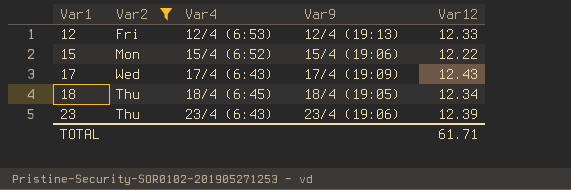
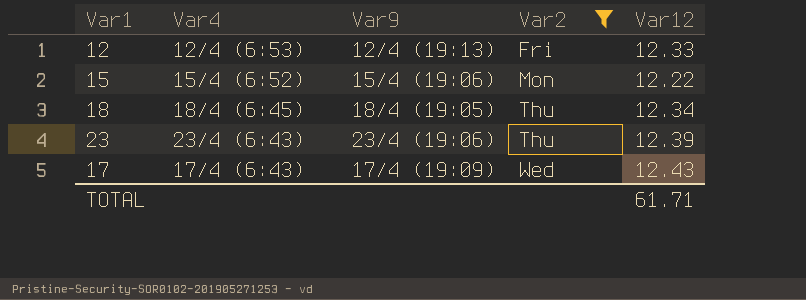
row order: Var1 ascending -> Var2 ascending
column Var2 | position: 2 -> 4

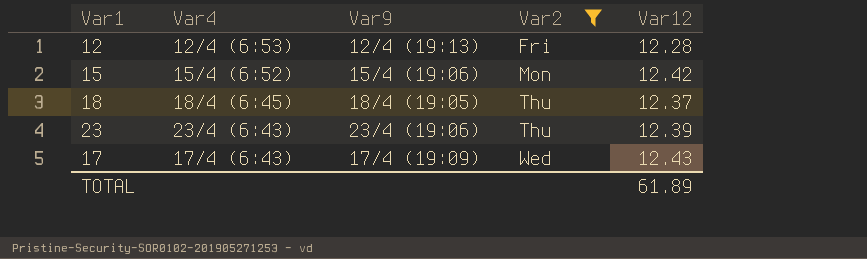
12 | Var12: 12.33 -> 12.28
15 | Var12: 12.22 -> 12.42
18 | Var12: 12.34 -> 12.37
TOTAL | Var12: 61.71 -> 61.89

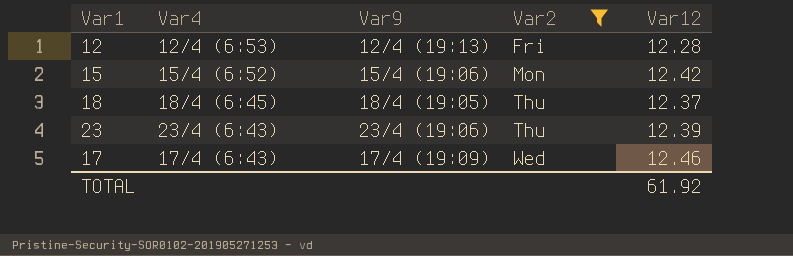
17 | Var12: 12.43 -> 12.46
TOTAL | Var12: 61.89 -> 61.92

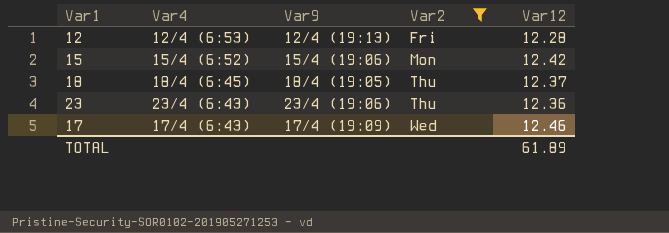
23 | Var12: 12.39 -> 12.36
TOTAL | Var12: 61.92 -> 61.89

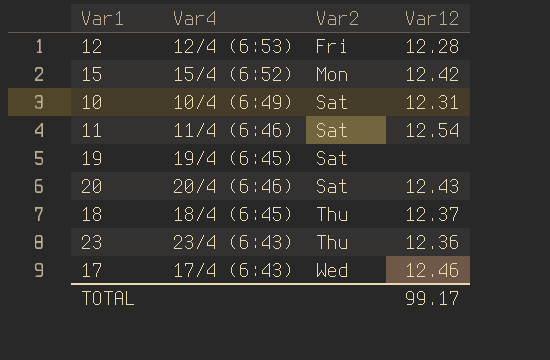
filter: Var2 != Sat -> none
column Var9 | position: 3 -> none
TOTAL | Var12: 61.89 -> 99.17

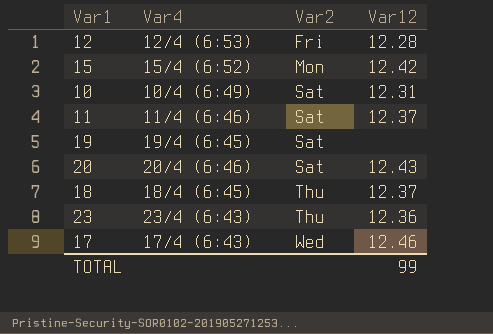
11 | Var12: 12.54 -> 12.37
TOTAL | Var12: 99.17 -> 99

